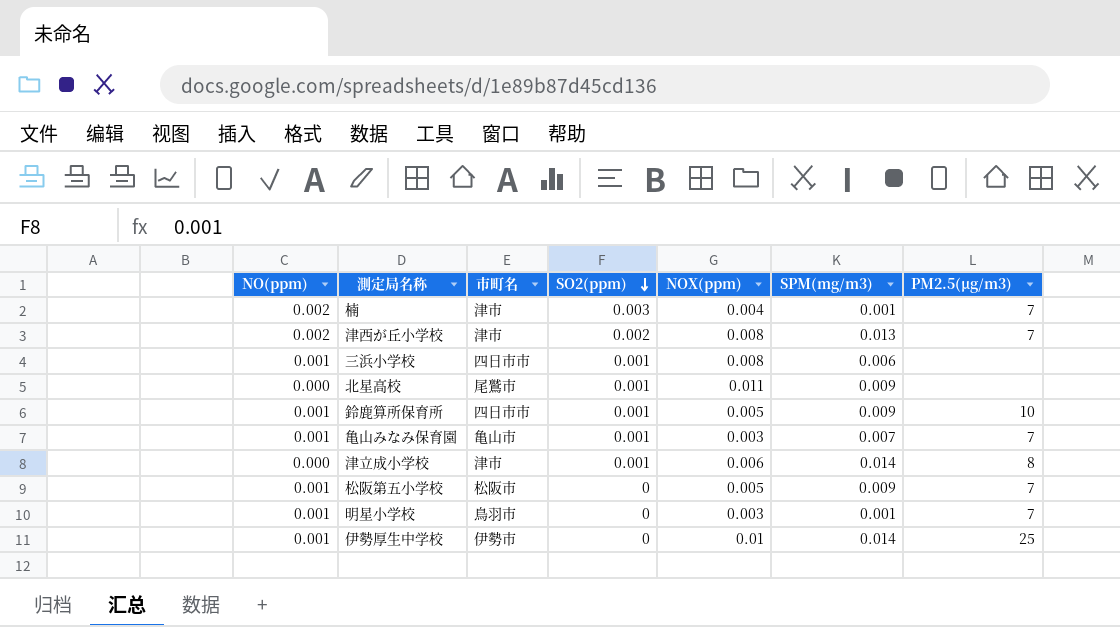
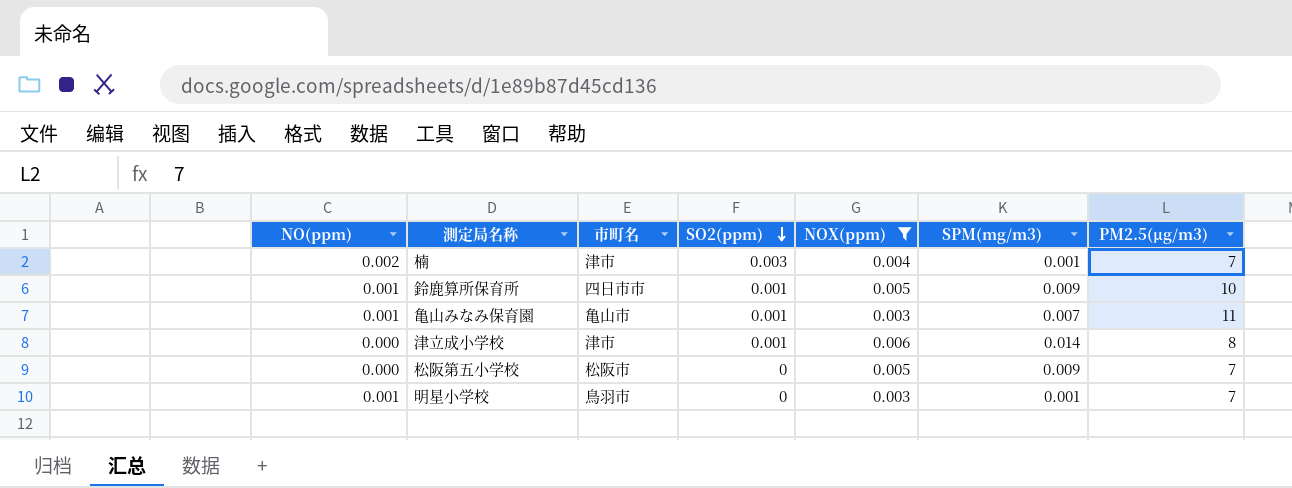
filter: none -> NOX(ppm) <= 0.006
亀山みなみ保育園 | PM2.5(μg/m3): 7 -> 11
松阪第五小学校 | NO(ppm): 0.001 -> 0.000

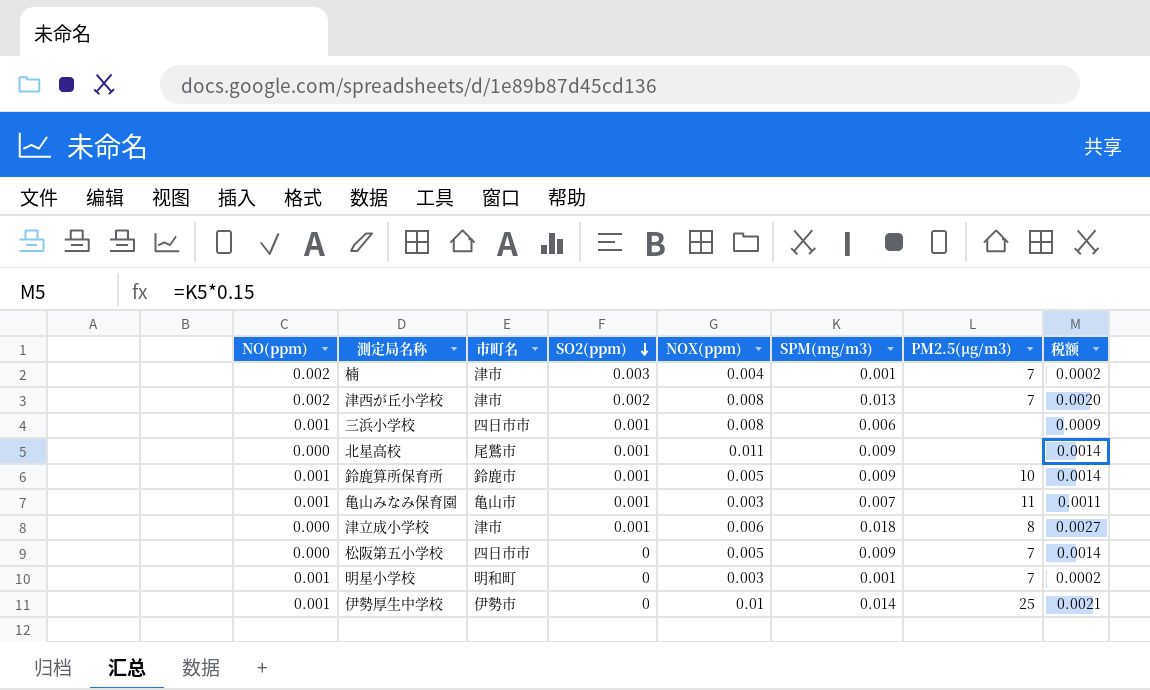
filter: NOX(ppm) <= 0.006 -> none
column 税额 | formula: none -> [SPM(mg/m3)] * 0.15
鈴鹿算所保育所 | 市町名: 四日市市 -> 鈴鹿市
津立成小学校 | SPM(mg/m3): 0.014 -> 0.018
松阪第五小学校 | 市町名: 松阪市 -> 四日市市
明星小学校 | 市町名: 鳥羽市 -> 明和町

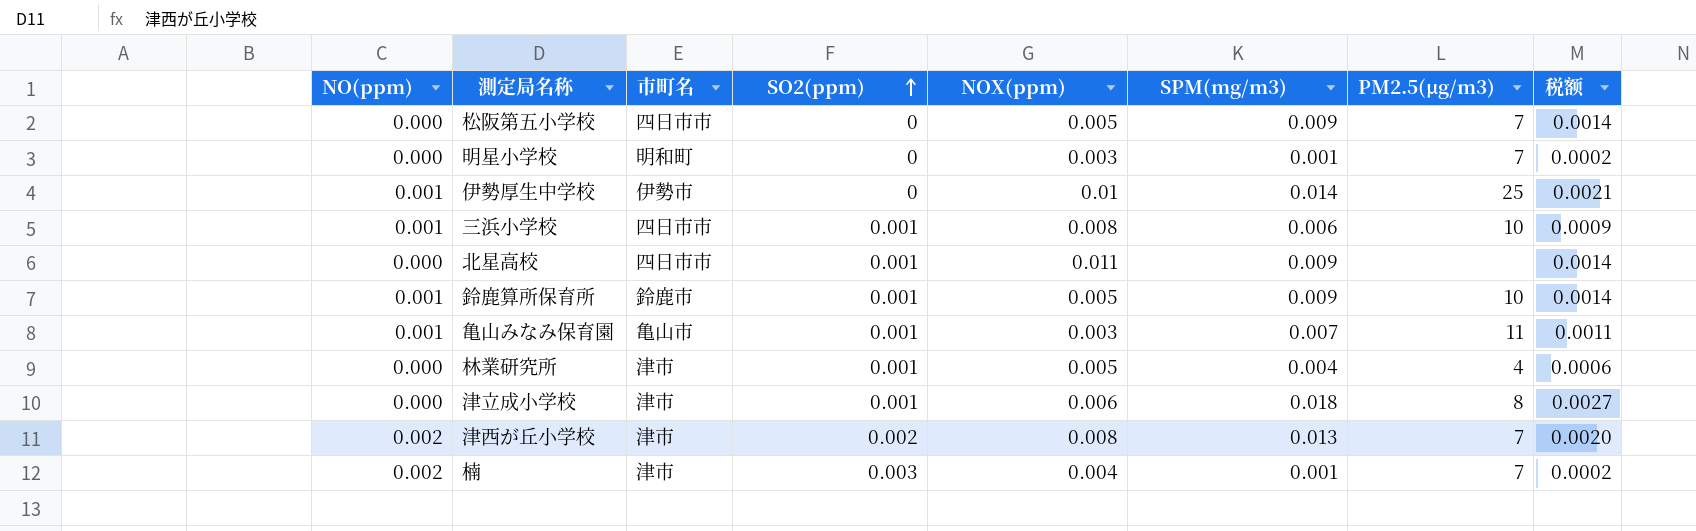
row order: SO2(ppm) descending -> SO2(ppm) ascending
明星小学校 | NO(ppm): 0.001 -> 0.000
三浜小学校 | PM2.5(μg/m3): none -> 10
北星高校 | 市町名: 尾鷲市 -> 四日市市
row 林業研究所: none -> 0.000 | 津市 | 0.001 | 0.005 | 0.004 | 4 | 0.0006

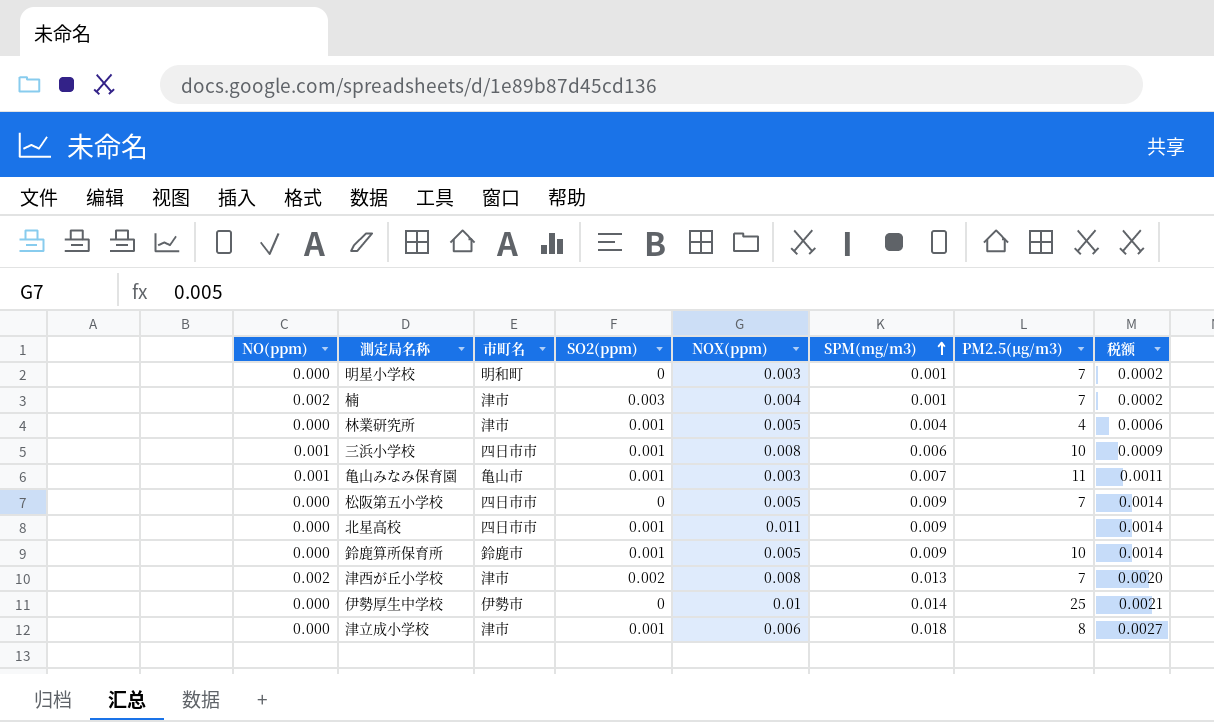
row order: SO2(ppm) ascending -> SPM(mg/m3) ascending
鈴鹿算所保育所 | NO(ppm): 0.001 -> 0.000
伊勢厚生中学校 | NO(ppm): 0.001 -> 0.000

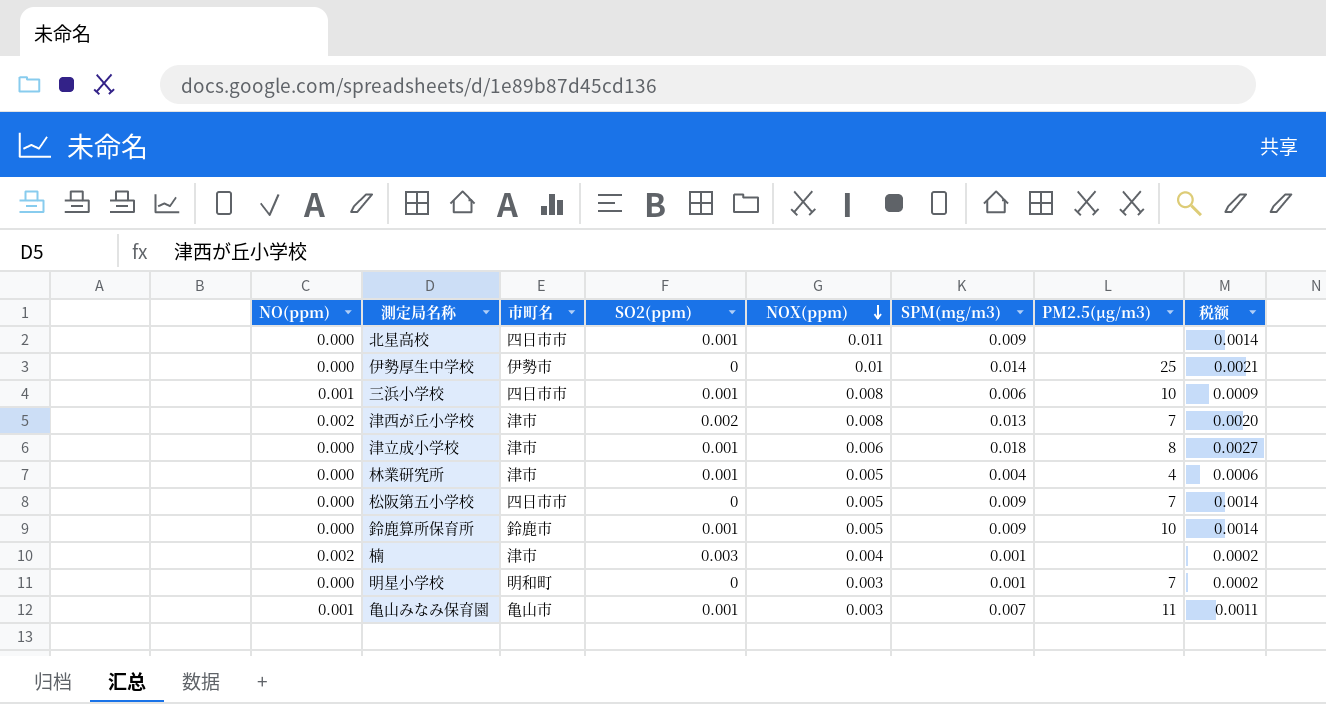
row order: SPM(mg/m3) ascending -> NOX(ppm) descending
楠 | PM2.5(μg/m3): 7 -> none

